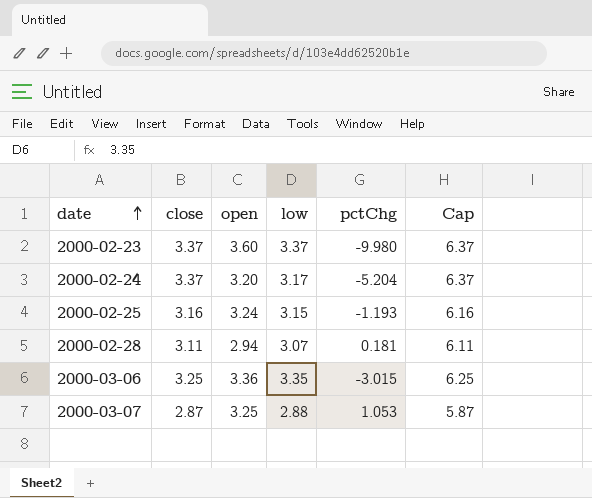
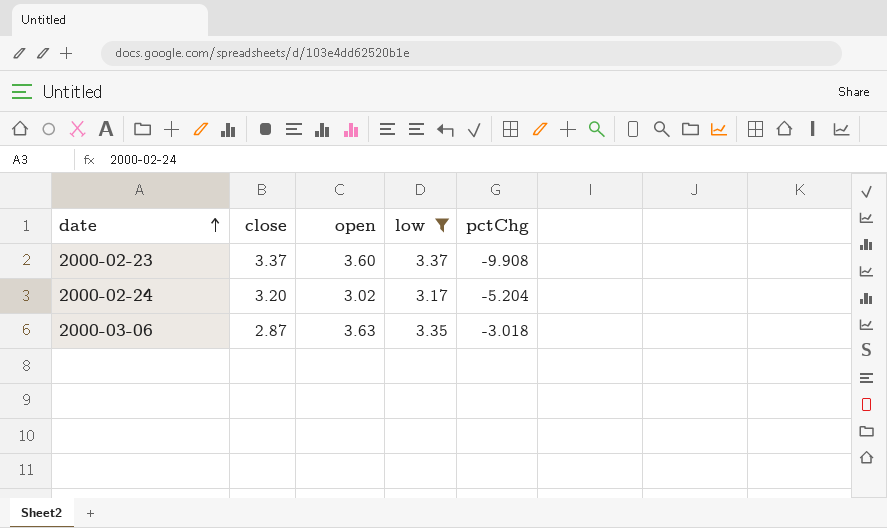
filter: none -> low >= 3.17
column Cap | formula: [close] + 3 -> none
2000-02-23 | pctChg: -9.980 -> -9.908
2000-02-24 | close: 3.37 -> 3.20
2000-02-24 | open: 3.20 -> 3.02
2000-03-06 | close: 3.25 -> 2.87
2000-03-06 | open: 3.36 -> 3.63
2000-03-06 | pctChg: -3.015 -> -3.018

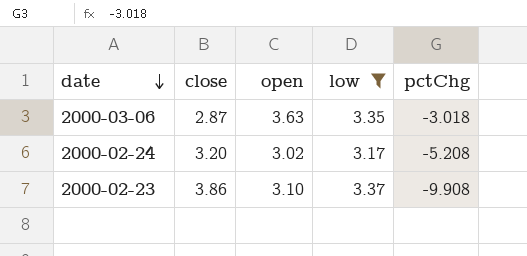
row order: date ascending -> date descending
2000-02-24 | pctChg: -5.204 -> -5.208
2000-02-23 | close: 3.37 -> 3.86
2000-02-23 | open: 3.60 -> 3.10

